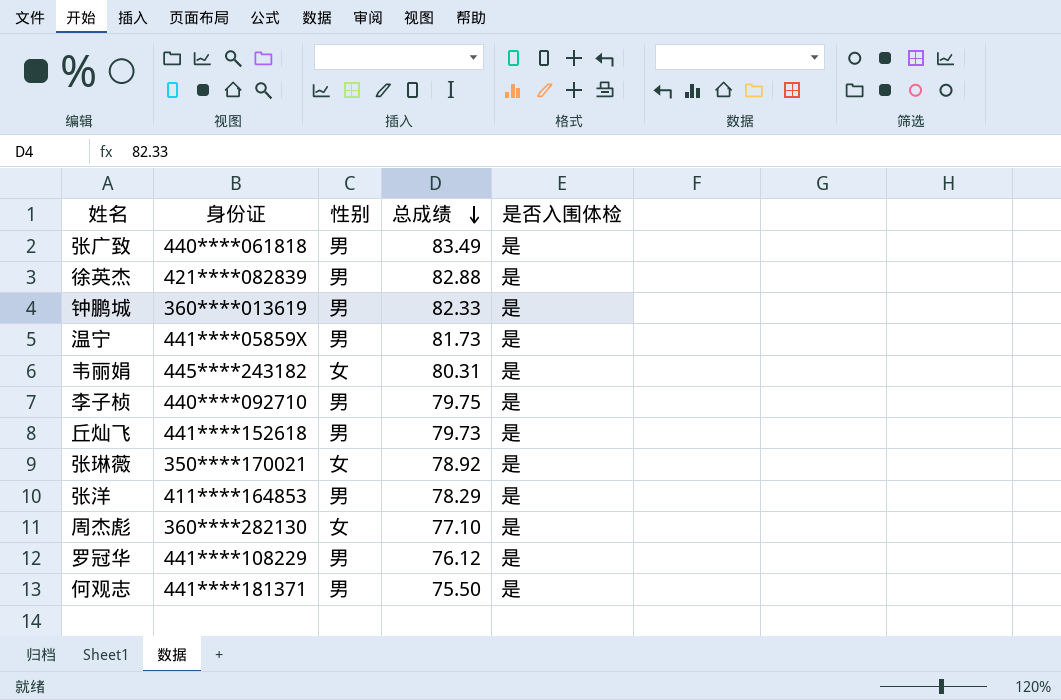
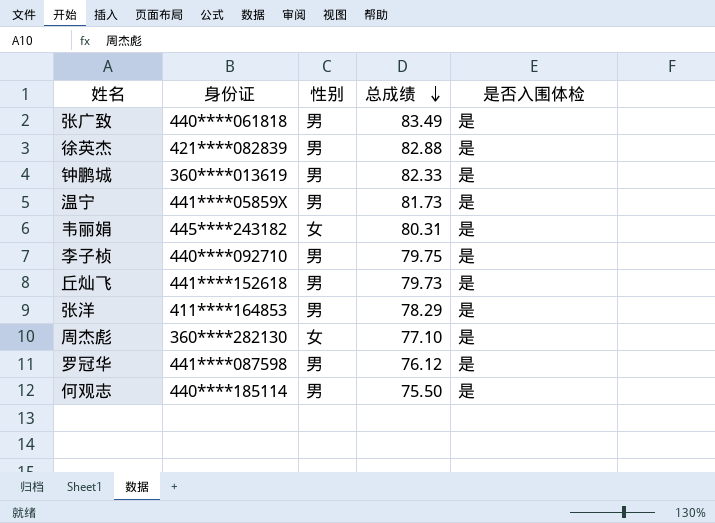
row 张琳薇: 350****170021 | 女 | 78.92 | 是 -> none
罗冠华 | 身份证: 441****108229 -> 441****087598
何观志 | 身份证: 441****181371 -> 440****185114

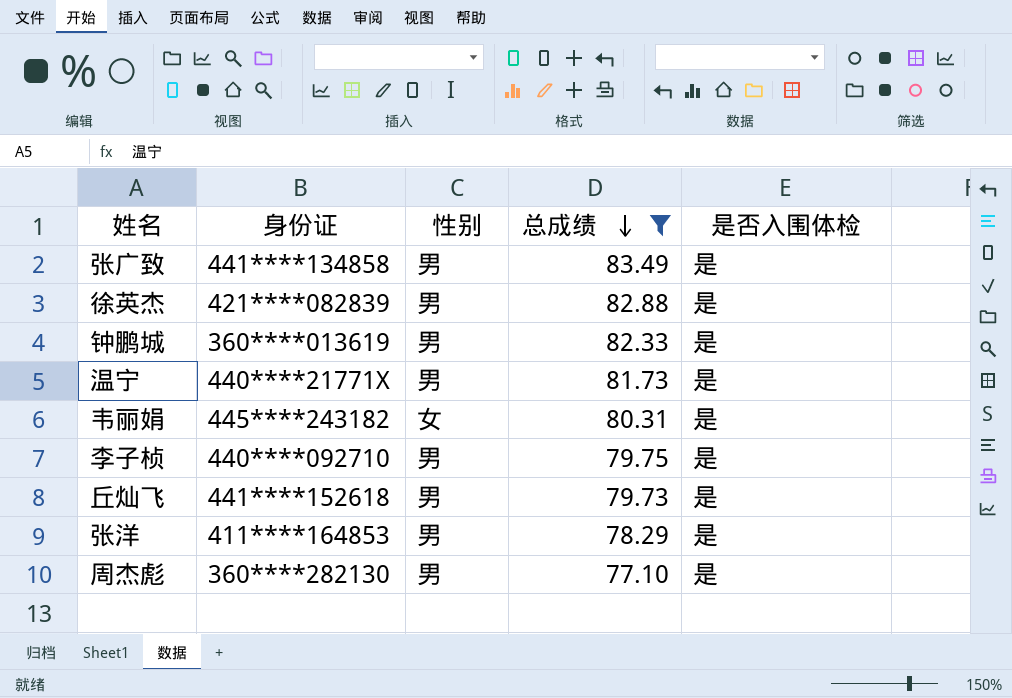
filter: none -> 总成绩 >= 77.10
张广致 | 身份证: 440****061818 -> 441****134858
温宁 | 身份证: 441****05859X -> 440****21771X
周杰彪 | 性别: 女 -> 男

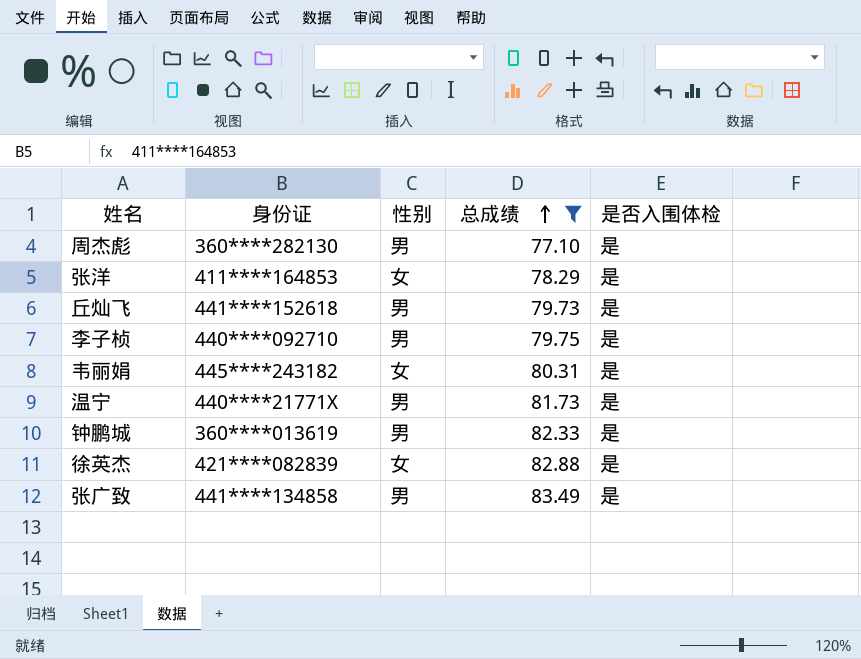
row order: 总成绩 descending -> 总成绩 ascending
张洋 | 性别: 男 -> 女
徐英杰 | 性别: 男 -> 女

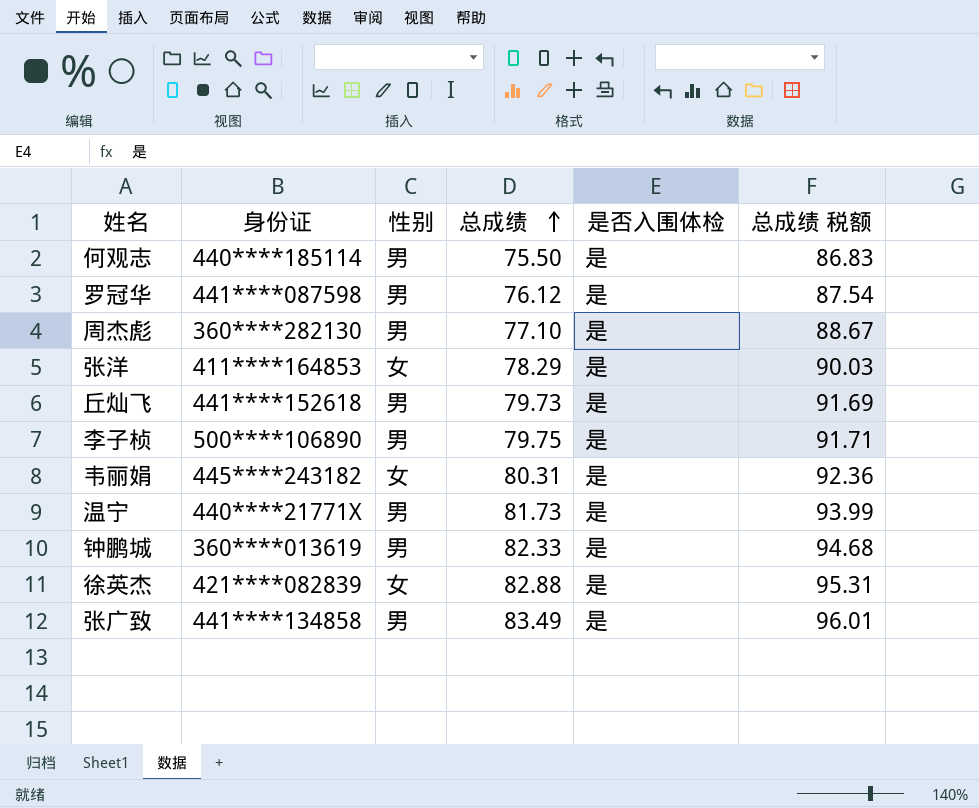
filter: 总成绩 >= 77.10 -> none
column 总成绩 税额 | formula: none -> [总成绩] * 1.15
李子桢 | 身份证: 440****092710 -> 500****106890

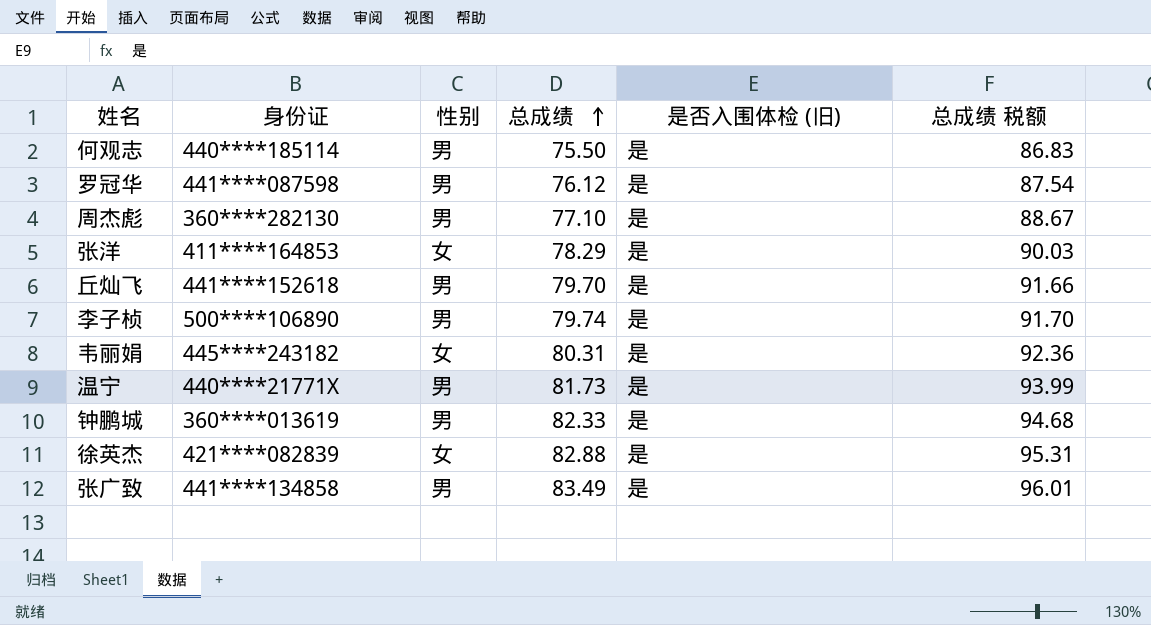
column name: 是否入围体检 -> 是否入围体检 (旧)
丘灿飞 | 总成绩: 79.73 -> 79.70
丘灿飞 | 总成绩 税额: 91.69 -> 91.66
李子桢 | 总成绩: 79.75 -> 79.74
李子桢 | 总成绩 税额: 91.71 -> 91.70

